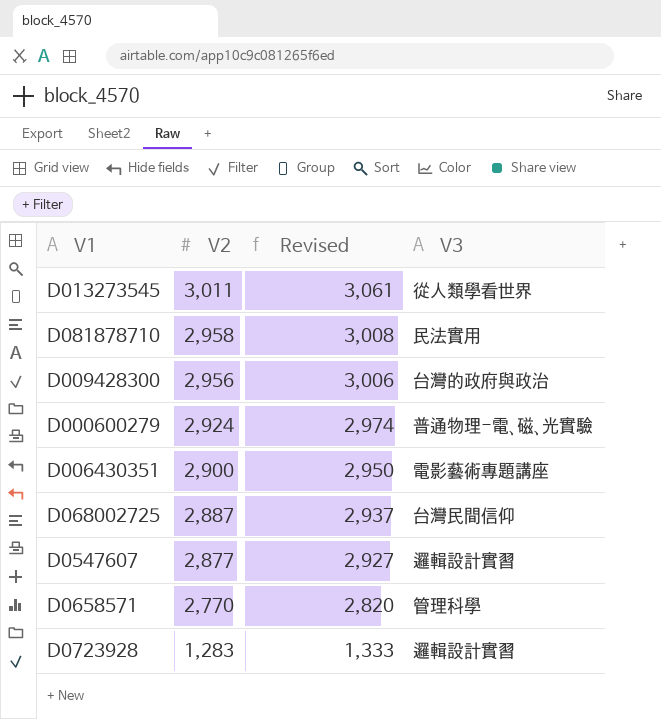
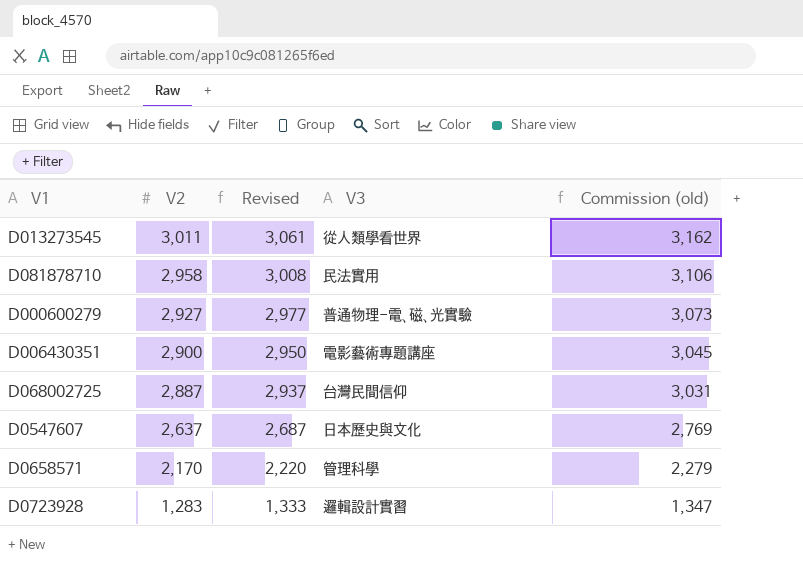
column Commission (old) | formula: none -> [V2] * 1.05
row D009428300: 2,956 | 3,006 | 台灣的政府與政治 -> none
D000600279 | V2: 2,924 -> 2,927
D000600279 | Revised: 2,974 -> 2,977
D0547607 | V2: 2,877 -> 2,637
D0547607 | Revised: 2,927 -> 2,687
D0547607 | V3: 邏輯設計實習 -> 日本歷史與文化
D0658571 | V2: 2,770 -> 2,170
D0658571 | Revised: 2,820 -> 2,220

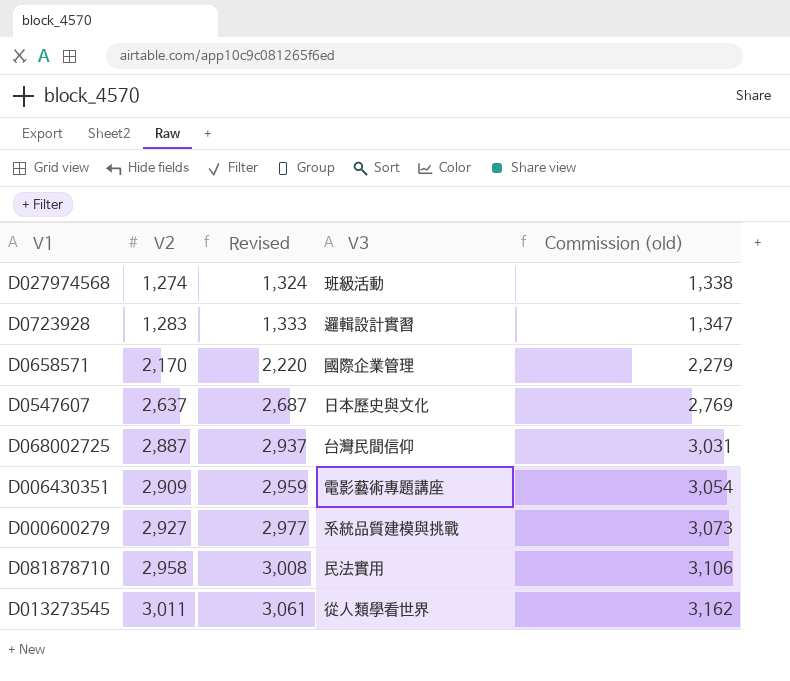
row order: V2 descending -> V2 ascending
row D027974568: none -> 1,274 | 1,324 | 班級活動 | 1,338
D0658571 | V3: 管理科學 -> 國際企業管理
D006430351 | V2: 2,900 -> 2,909
D006430351 | Revised: 2,950 -> 2,959
D006430351 | Commission (old): 3,045 -> 3,054
D000600279 | V3: 普通物理-電、磁、光實驗 -> 系統品質建模與挑戰

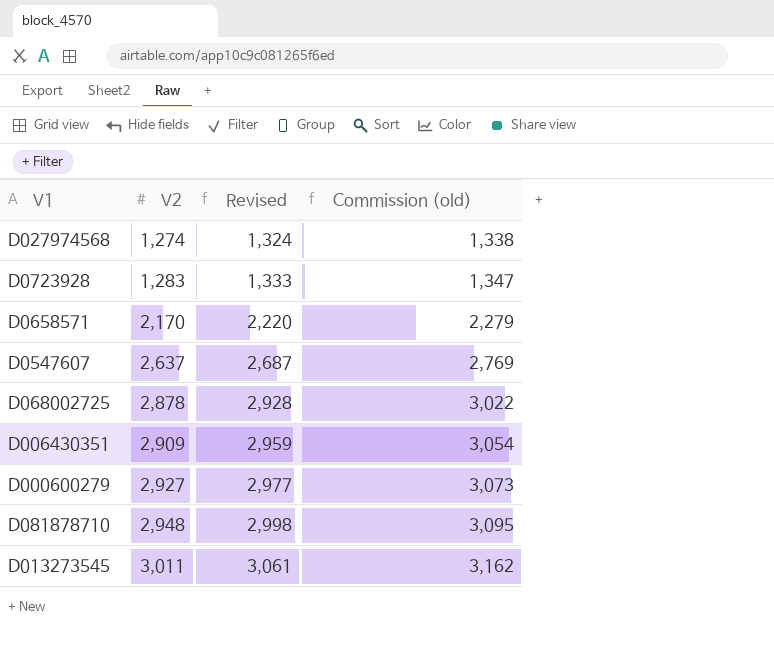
column V3 | position: 4 -> none
D068002725 | V2: 2,887 -> 2,878
D068002725 | Revised: 2,937 -> 2,928
D068002725 | Commission (old): 3,031 -> 3,022
D081878710 | V2: 2,958 -> 2,948
D081878710 | Revised: 3,008 -> 2,998
D081878710 | Commission (old): 3,106 -> 3,095

